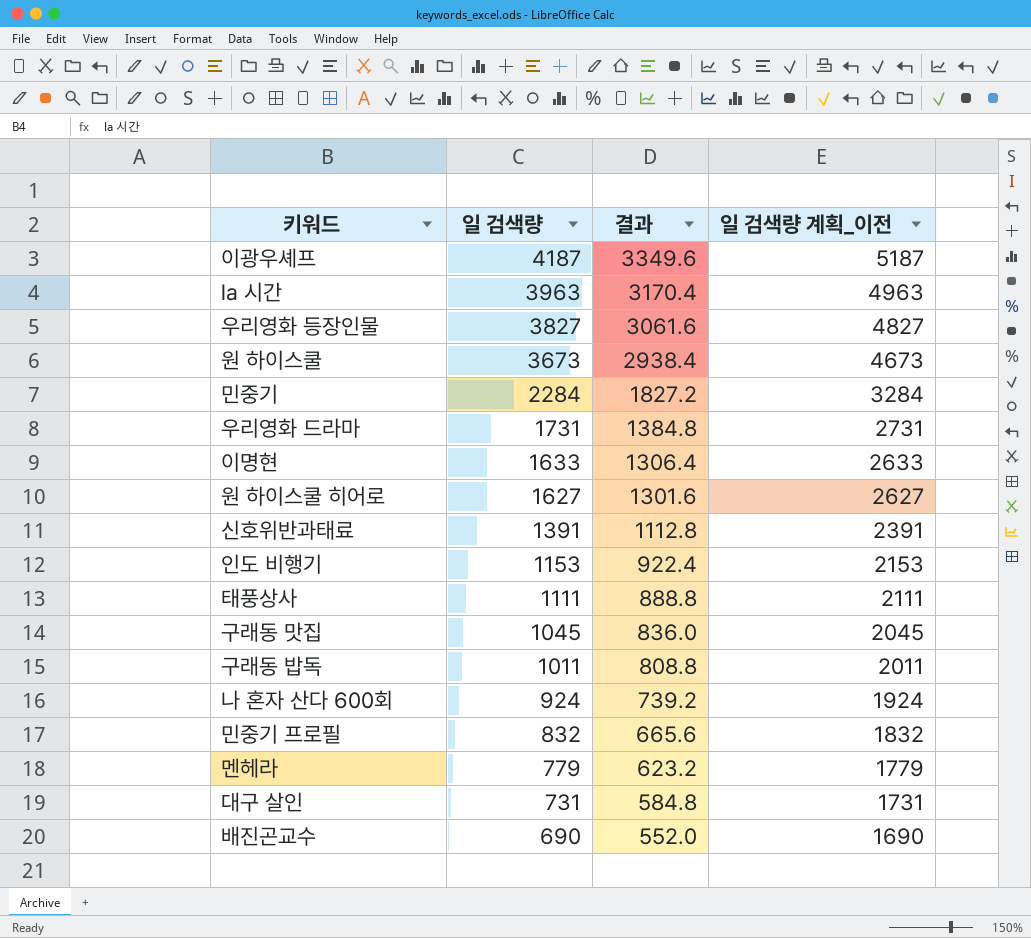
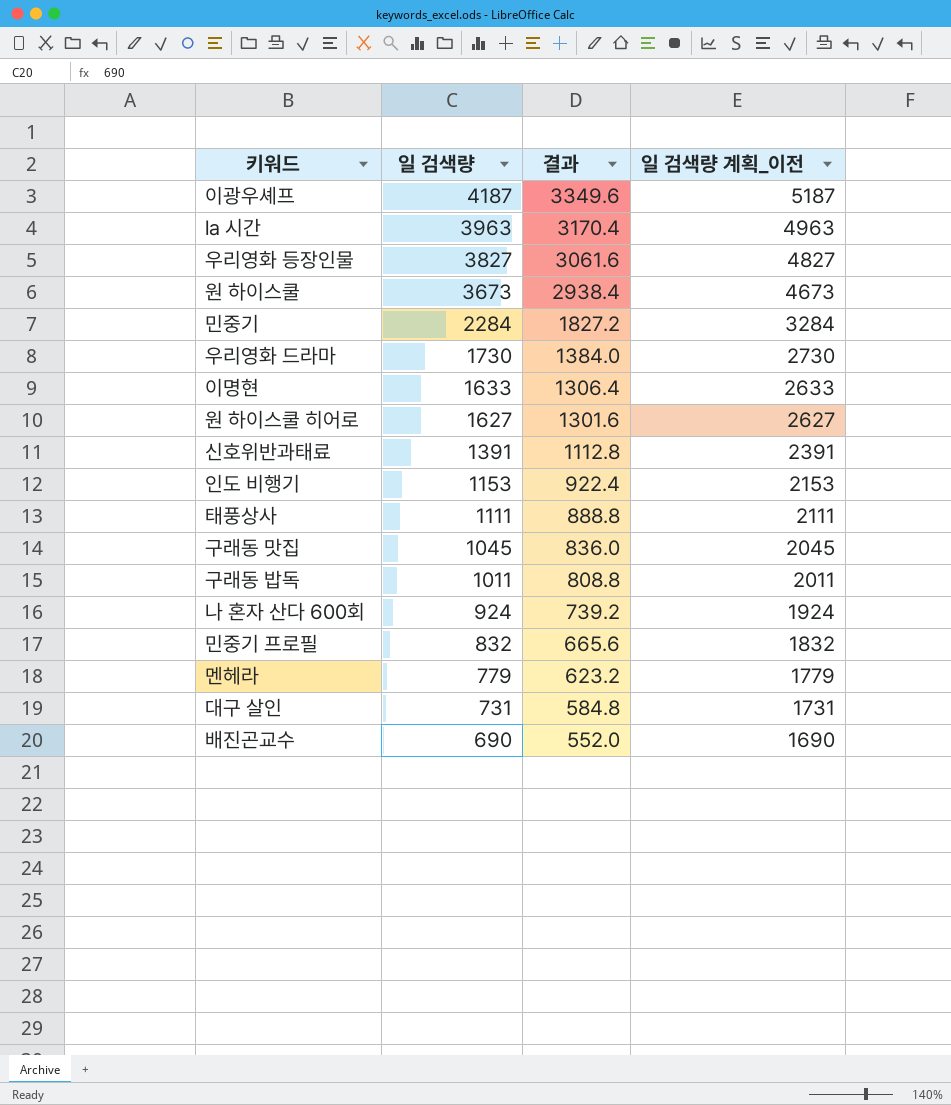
우리영화 드라마 | 일 검색량: 1731 -> 1730
우리영화 드라마 | 결과: 1384.8 -> 1384.0
우리영화 드라마 | 일 검색량 계획_이전: 2731 -> 2730

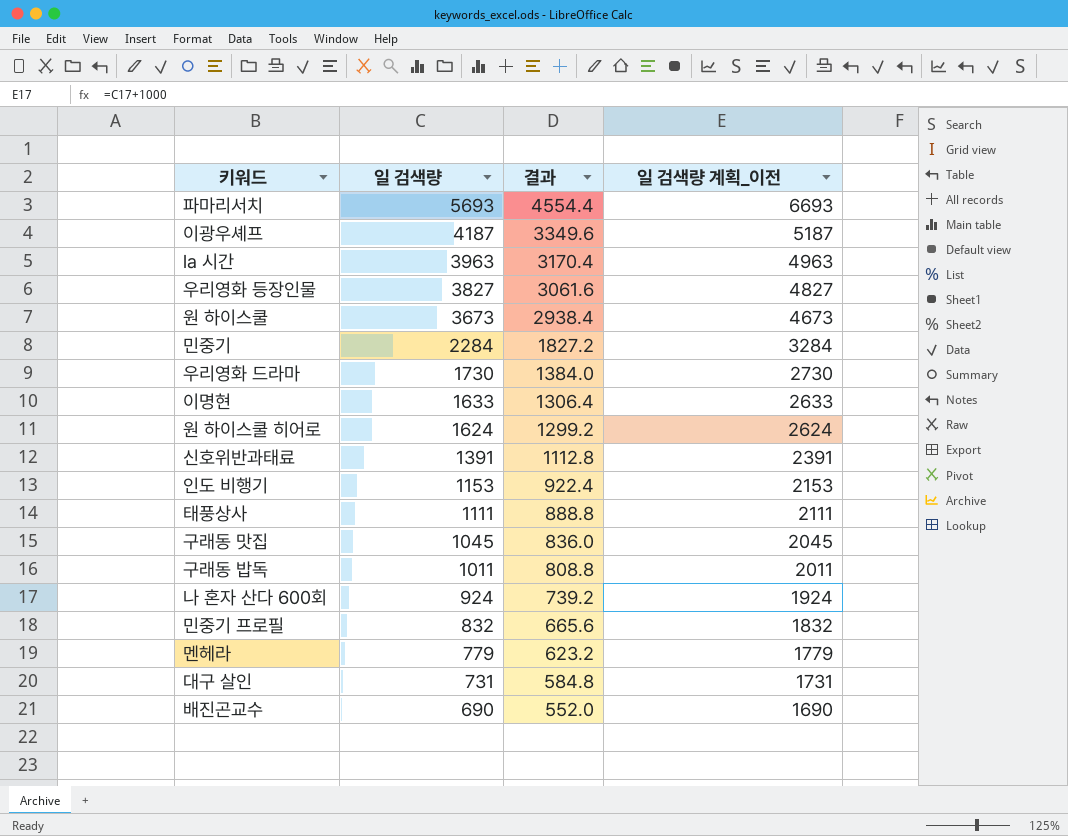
row 파마리서치: none -> 5693 | 4554.4 | 6693
원 하이스쿨 히어로 | 일 검색량: 1627 -> 1624
원 하이스쿨 히어로 | 결과: 1301.6 -> 1299.2
원 하이스쿨 히어로 | 일 검색량 계획_이전: 2627 -> 2624

